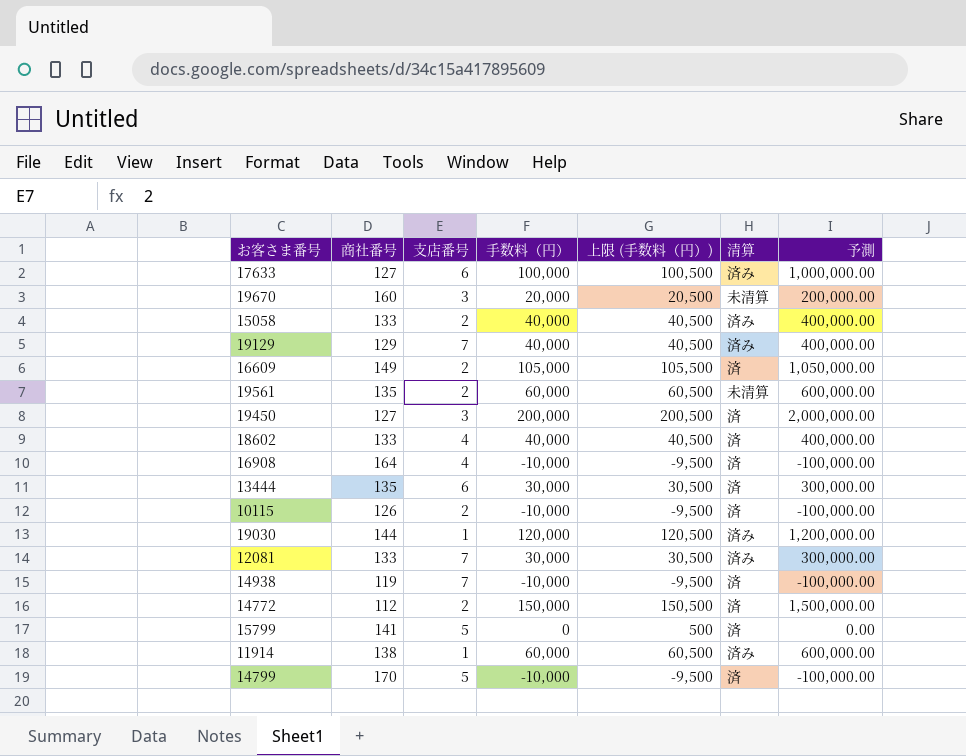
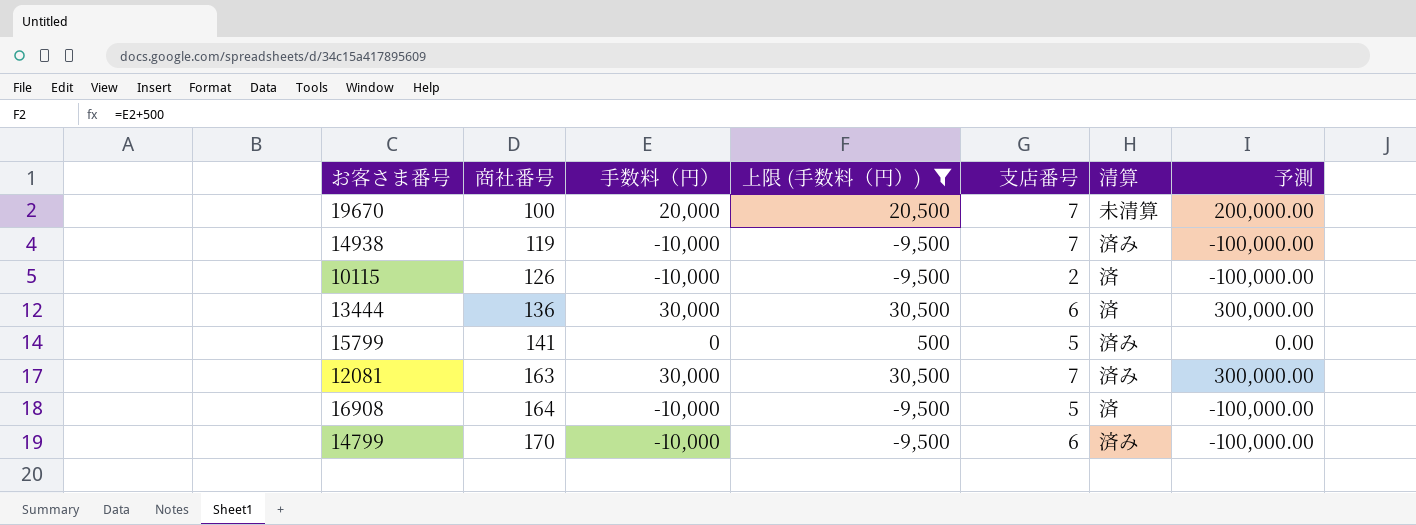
filter: none -> 上限 (手数料（円）) <= 30,500
row order: none -> 商社番号 ascending
column 支店番号 | position: 3 -> 5
19670 | 商社番号: 160 -> 100
19670 | 支店番号: 3 -> 7
14938 | 清算: 済 -> 済み
13444 | 商社番号: 135 -> 136
15799 | 清算: 済 -> 済み
12081 | 商社番号: 133 -> 163
16908 | 支店番号: 4 -> 5
14799 | 支店番号: 5 -> 6
14799 | 清算: 済 -> 済み

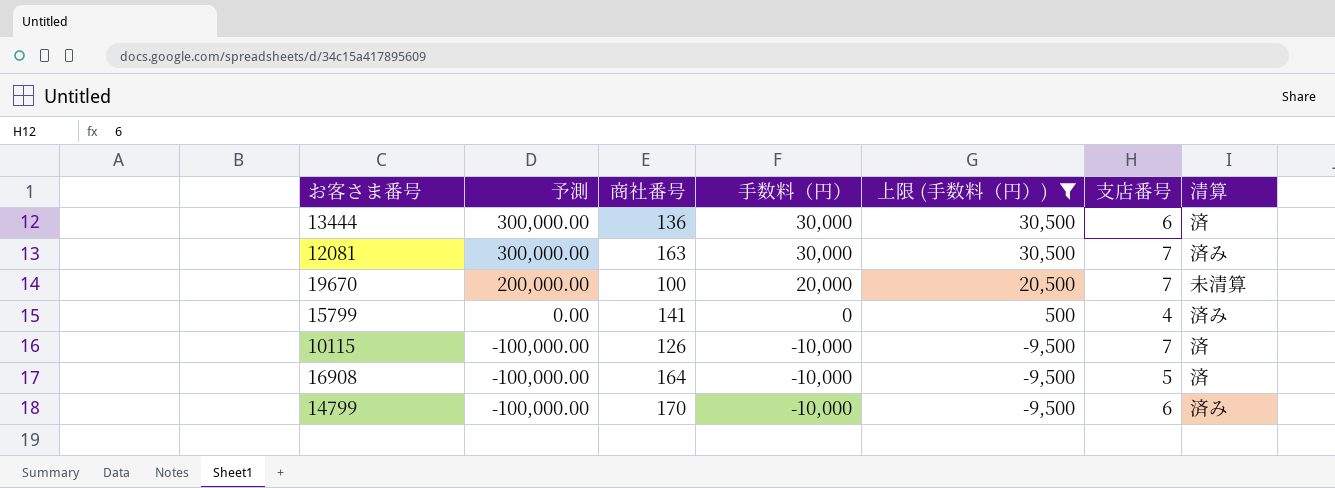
row order: 商社番号 ascending -> 予測 descending
column 予測 | position: 7 -> 2
row 14938: 119 | -10,000 | -9,500 | 7 | 済み | -100,000.00 -> none
15799 | 支店番号: 5 -> 4
10115 | 支店番号: 2 -> 7

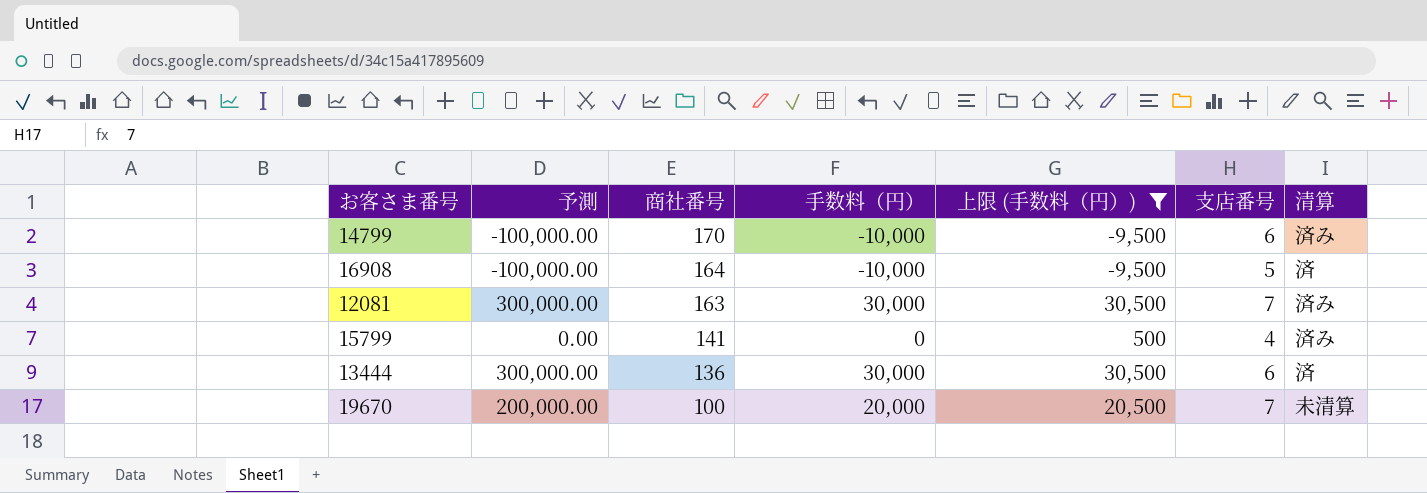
row order: 予測 descending -> 商社番号 descending
row 10115: -100,000.00 | 126 | -10,000 | -9,500 | 7 | 済 -> none

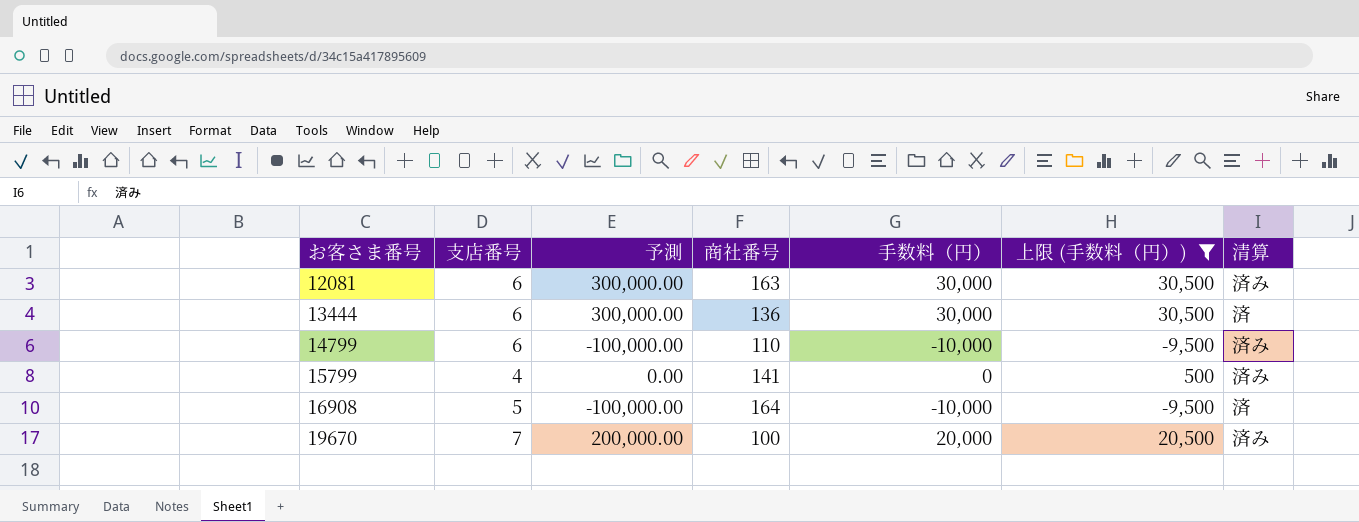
row order: 商社番号 descending -> お客さま番号 ascending
column 支店番号 | position: 6 -> 2
12081 | 支店番号: 7 -> 6
14799 | 商社番号: 170 -> 110
19670 | 清算: 未清算 -> 済み

